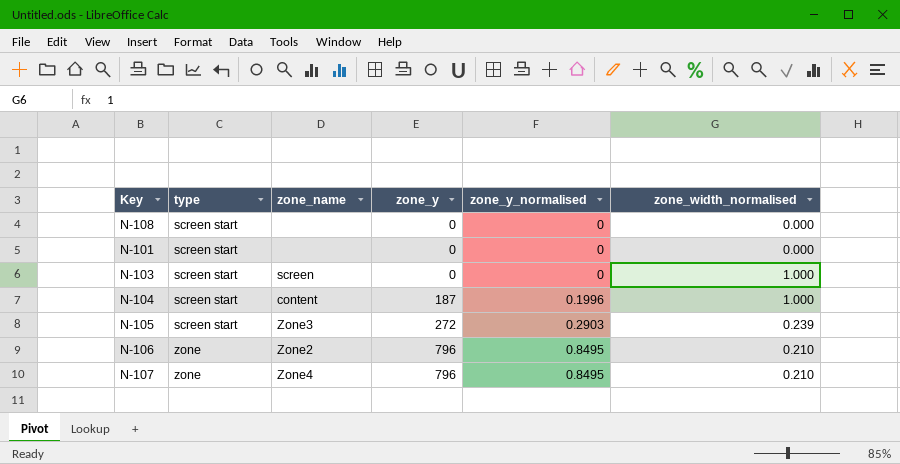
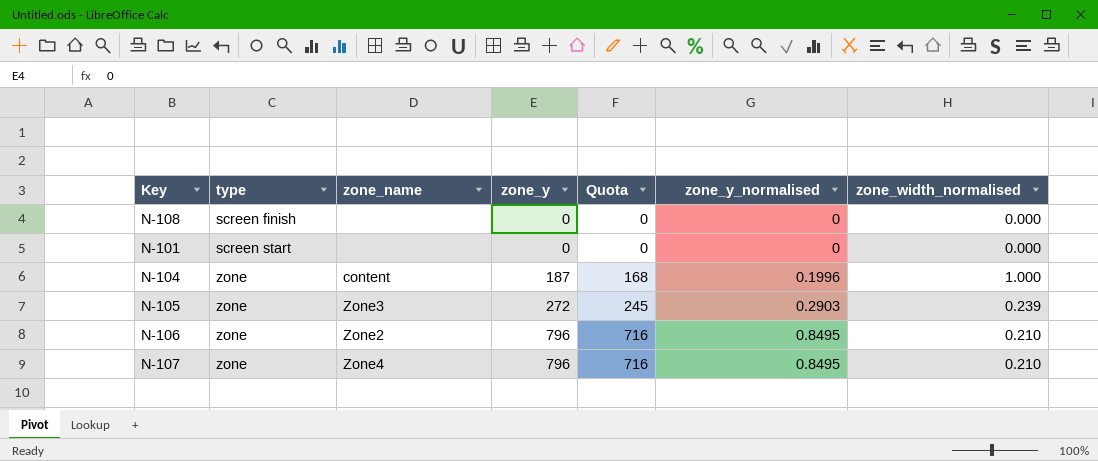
column Quota | formula: none -> [zone_y] * 0.9
row N-103: screen start | screen | 0 | 0 | 1.000 -> none
N-108 | type: screen start -> screen finish
N-104 | type: screen start -> zone
N-105 | type: screen start -> zone

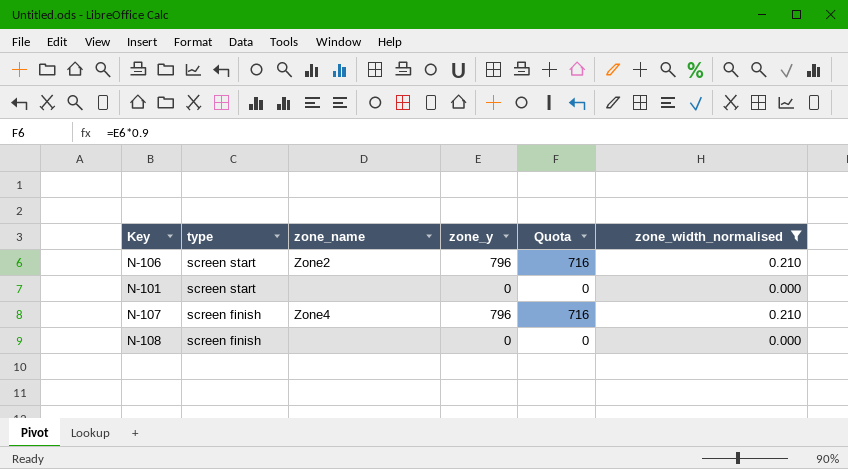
filter: none -> zone_width_normalised <= 0.210
row order: type ascending -> type descending
column zone_y_normalised | position: 6 -> none
N-106 | type: zone -> screen start
N-107 | type: zone -> screen finish

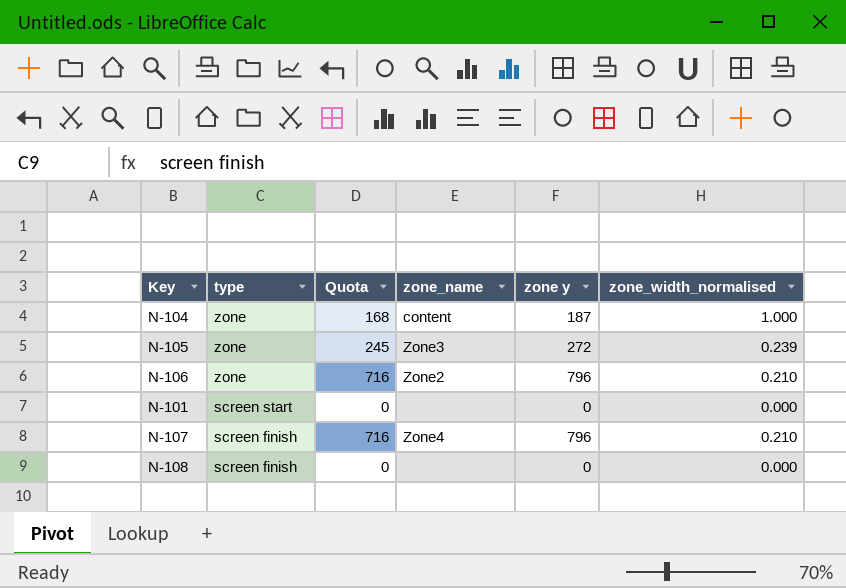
filter: zone_width_normalised <= 0.210 -> none
column Quota | position: 5 -> 3
column name: zone_y -> zone y
N-106 | type: screen start -> zone

